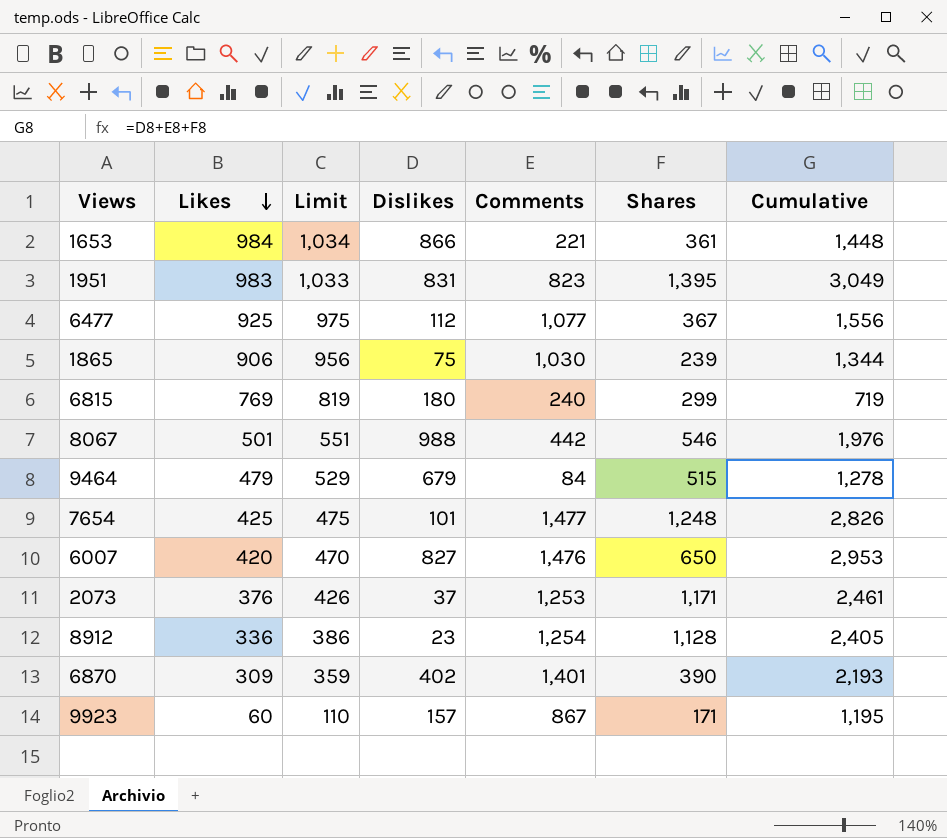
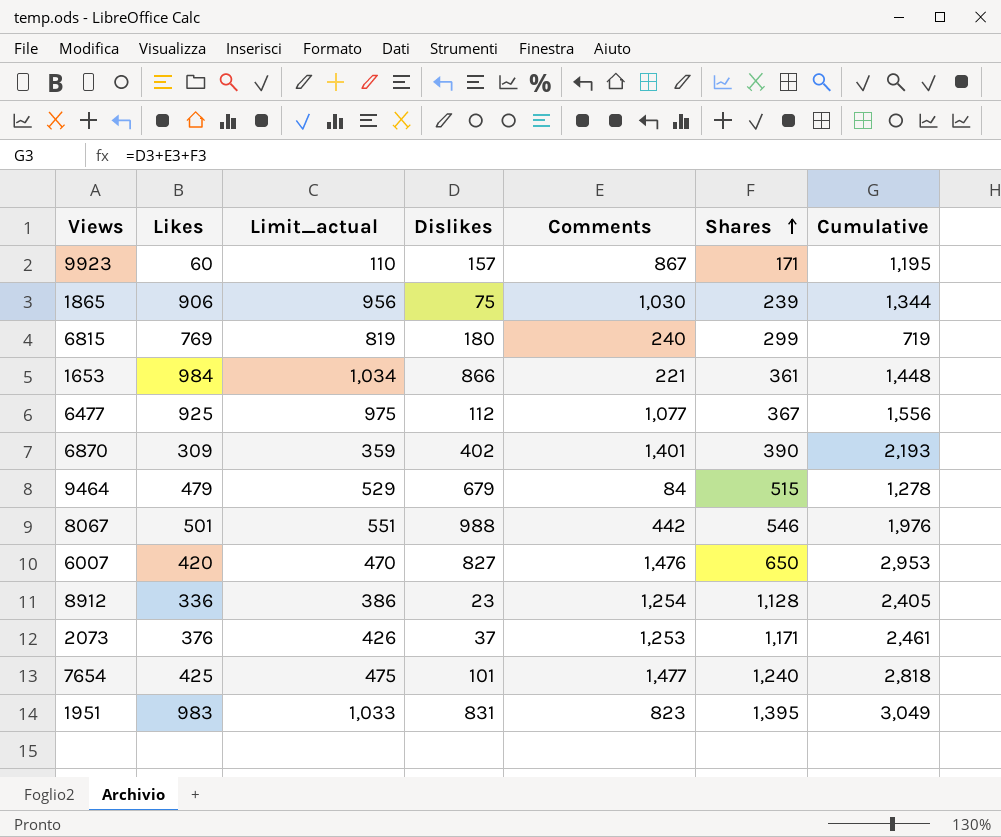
row order: Likes descending -> Shares ascending
column name: Limit -> Limit_actual
7654 | Shares: 1,248 -> 1,240
7654 | Cumulative: 2,826 -> 2,818

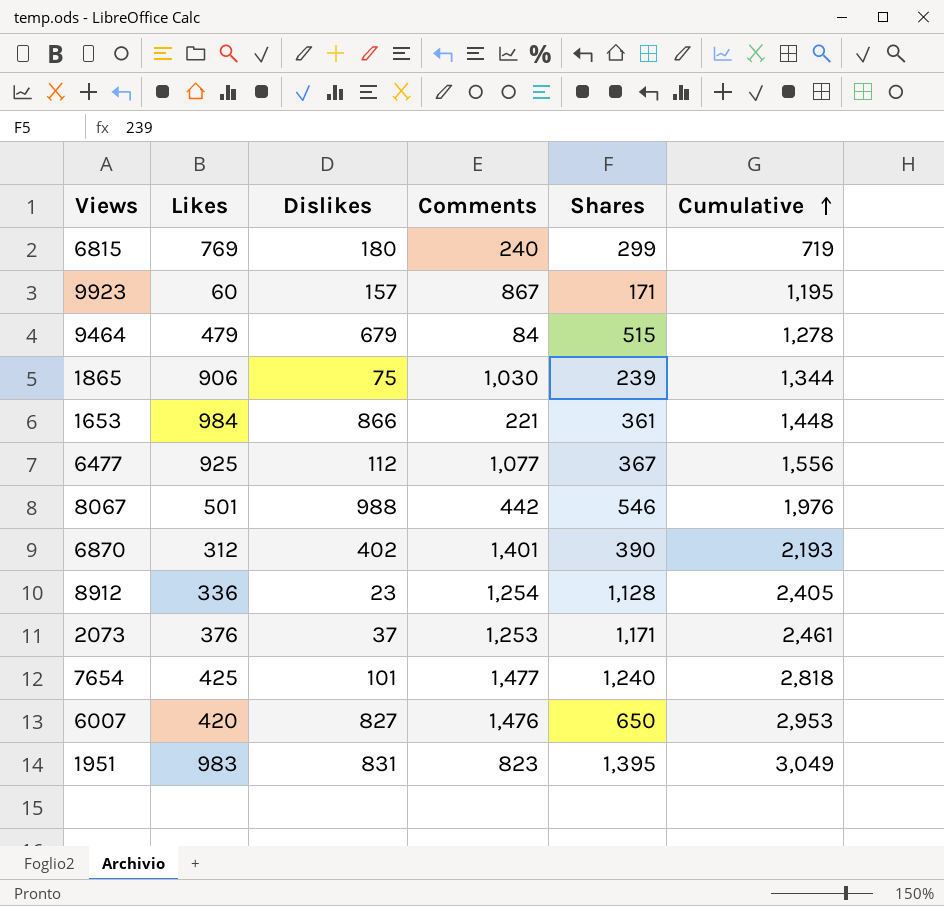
row order: Shares ascending -> Cumulative ascending
column Limit_actual | formula: [Likes] + 50 -> none
6870 | Likes: 309 -> 312

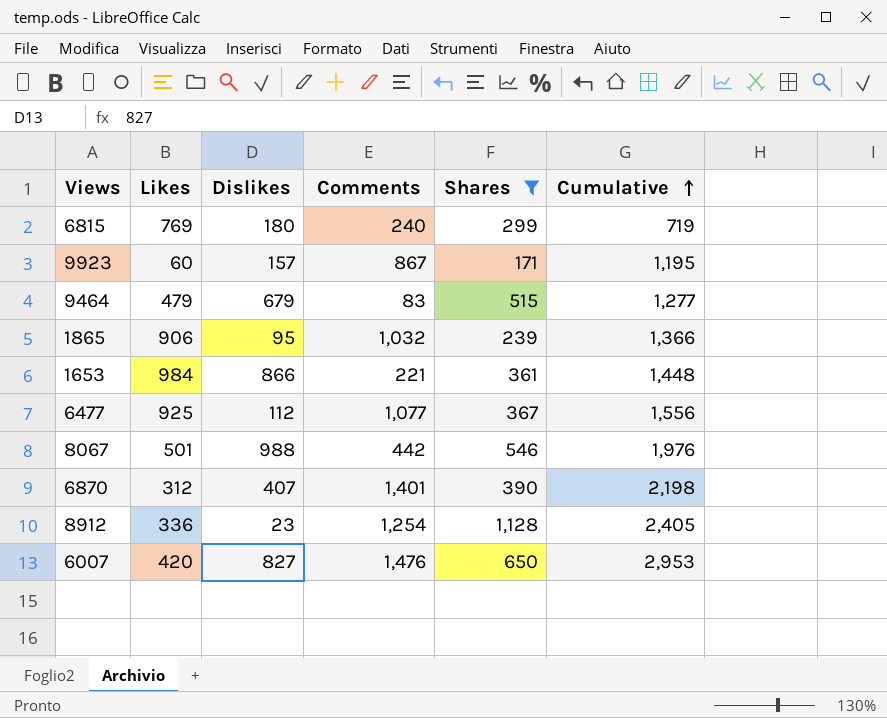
filter: none -> Shares <= 1,128
9464 | Comments: 84 -> 83
9464 | Cumulative: 1,278 -> 1,277
1865 | Dislikes: 75 -> 95
1865 | Comments: 1,030 -> 1,032
1865 | Cumulative: 1,344 -> 1,366
6870 | Dislikes: 402 -> 407
6870 | Cumulative: 2,193 -> 2,198

